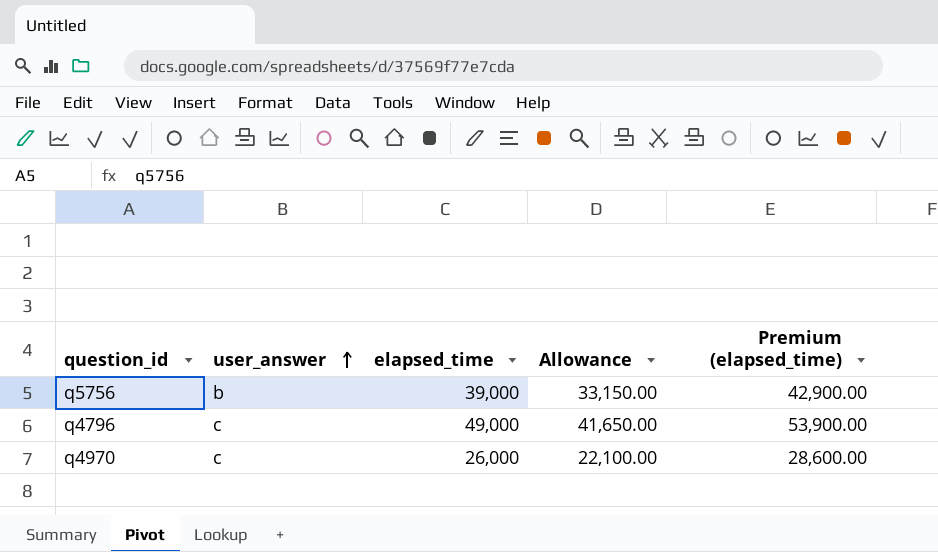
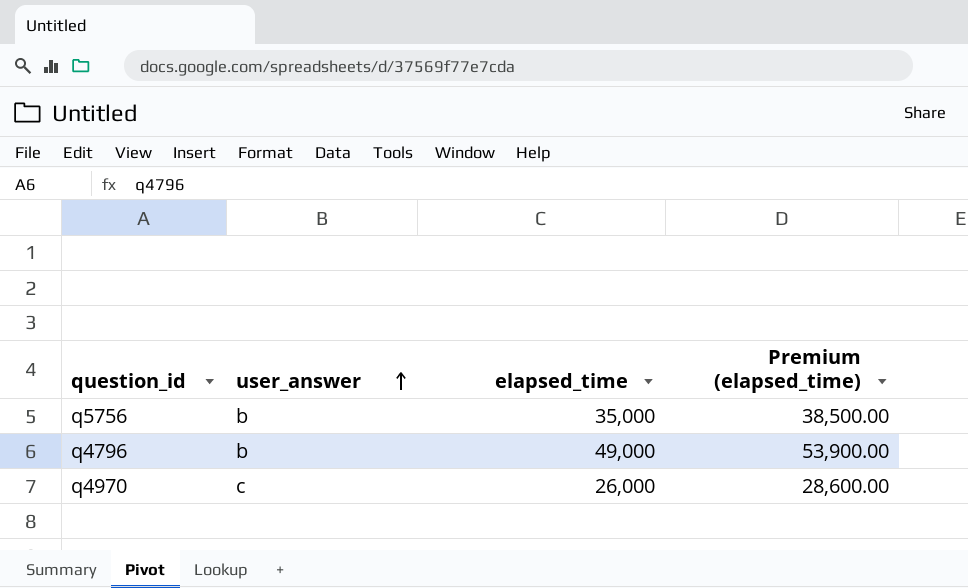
column Allowance | formula: [elapsed_time] * 0.85 -> none
q5756 | elapsed_time: 39,000 -> 35,000
q5756 | Premium (elapsed_time): 42,900.00 -> 38,500.00
q4796 | user_answer: c -> b

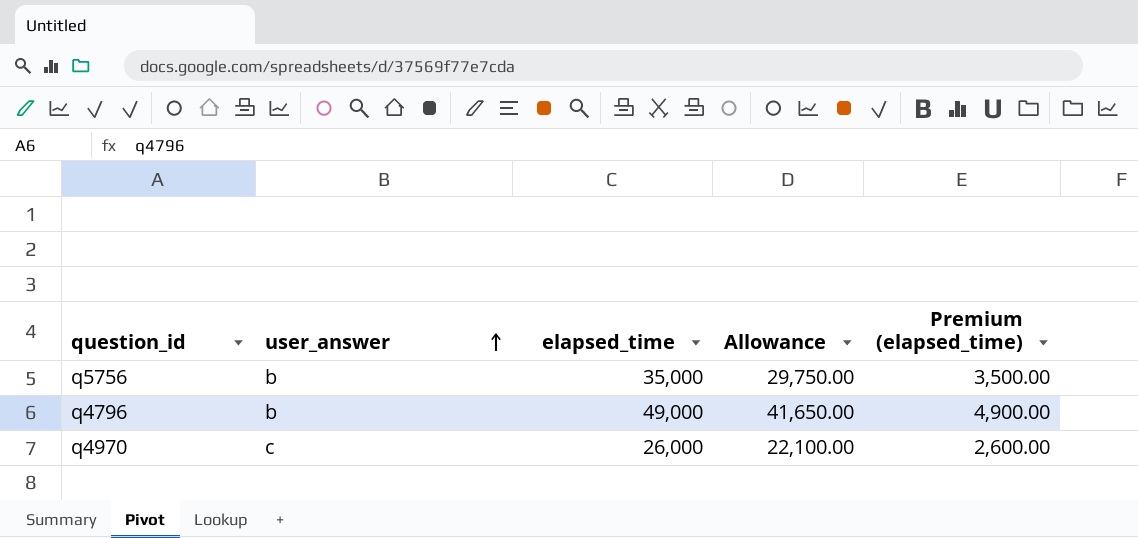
column Allowance | formula: none -> [elapsed_time] * 0.85
column Premium (elapsed_time) | formula: [elapsed_time] * 1.1 -> [elapsed_time] * 0.1

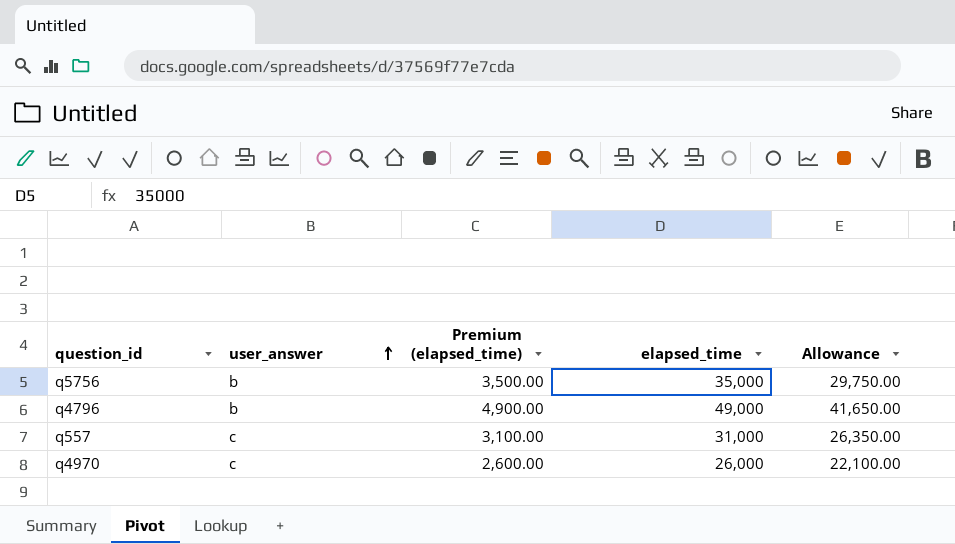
column Premium (elapsed_time) | position: 5 -> 3
row q557: none -> c | 3,100.00 | 31,000 | 26,350.00

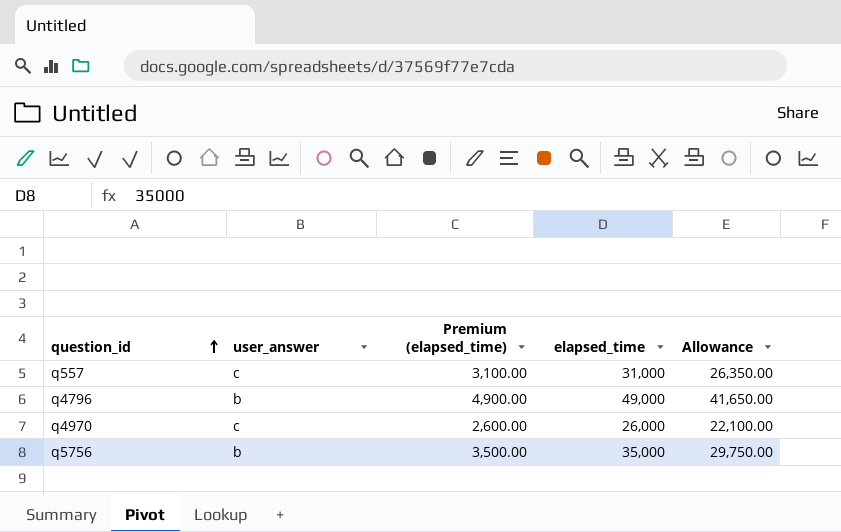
row order: user_answer ascending -> question_id ascending

